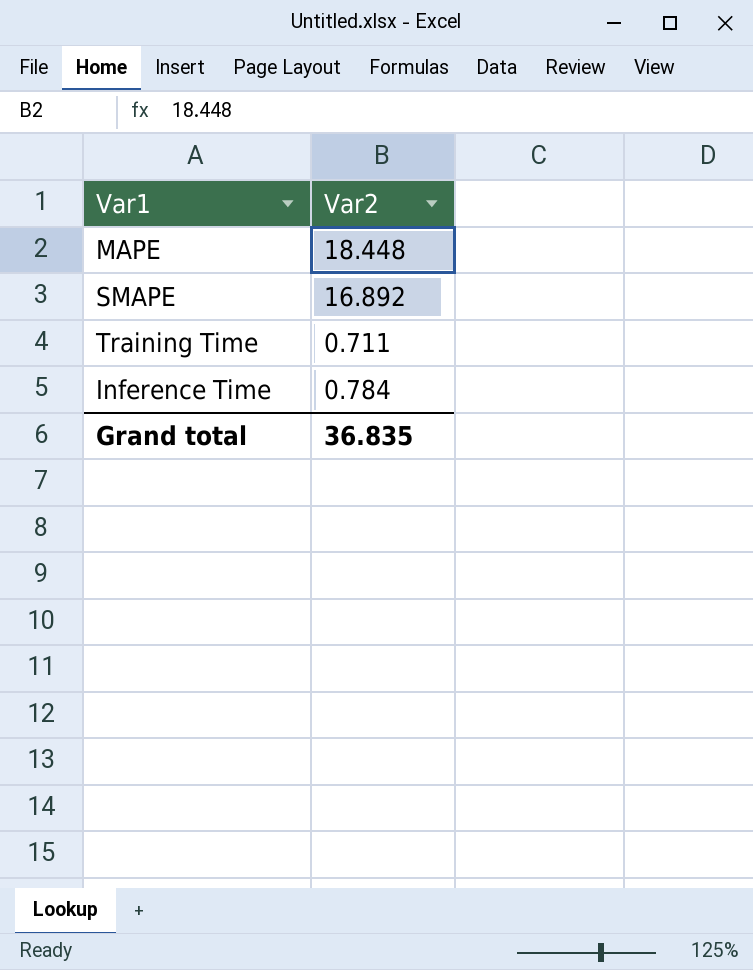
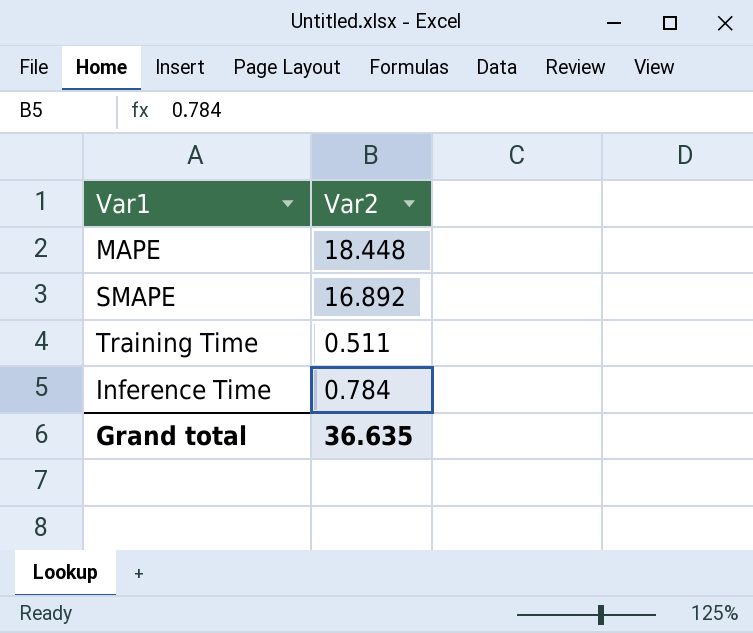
Training Time | Var2: 0.711 -> 0.511
Grand total | Var2: 36.835 -> 36.635

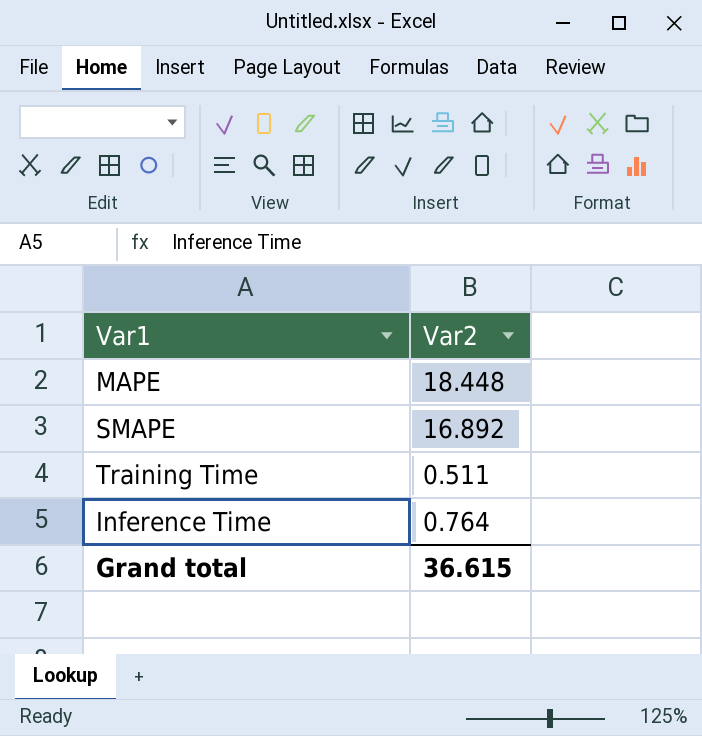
Inference Time | Var2: 0.784 -> 0.764
Grand total | Var2: 36.635 -> 36.615

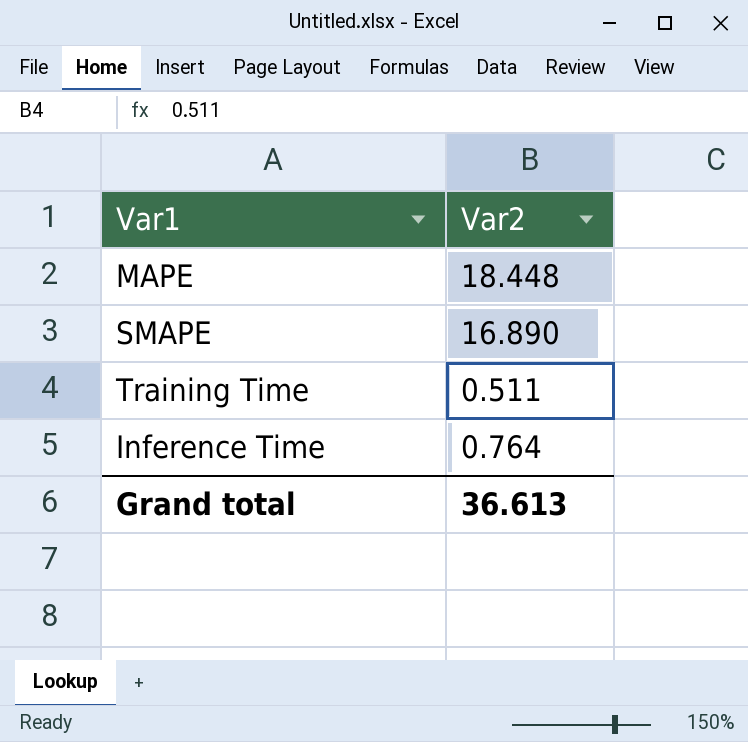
SMAPE | Var2: 16.892 -> 16.890
Grand total | Var2: 36.615 -> 36.613

